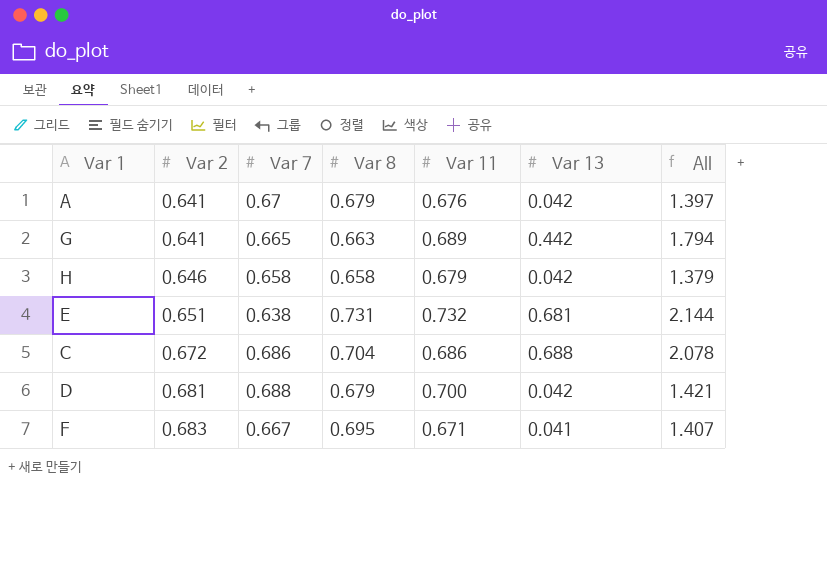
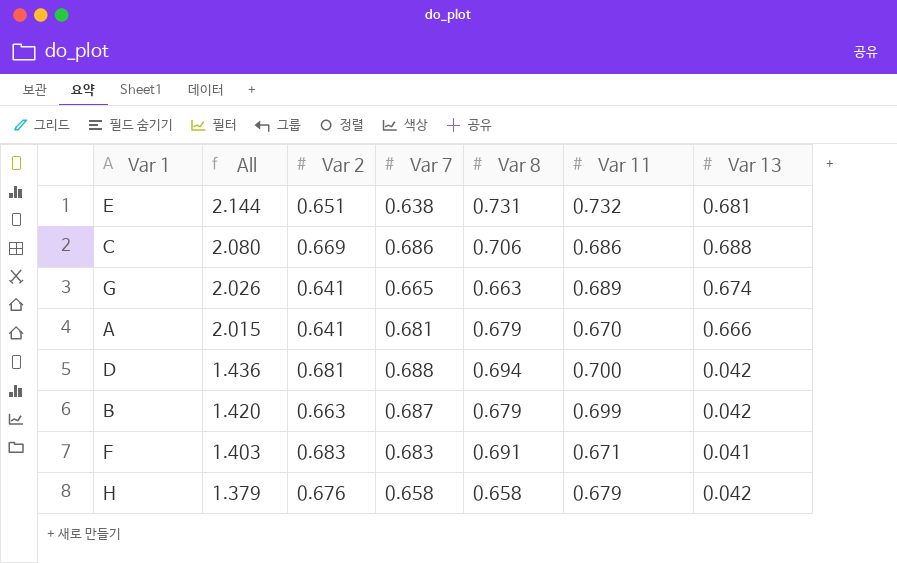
row order: Var 2 ascending -> All descending
column All | position: 7 -> 2
C | All: 2.078 -> 2.080
C | Var 2: 0.672 -> 0.669
C | Var 8: 0.704 -> 0.706
G | All: 1.794 -> 2.026
G | Var 13: 0.442 -> 0.674
A | All: 1.397 -> 2.015
A | Var 7: 0.67 -> 0.681
A | Var 11: 0.676 -> 0.670
A | Var 13: 0.042 -> 0.666
D | All: 1.421 -> 1.436
D | Var 8: 0.679 -> 0.694
row B: none -> 1.420 | 0.663 | 0.687 | 0.679 | 0.699 | 0.042
F | All: 1.407 -> 1.403
F | Var 7: 0.667 -> 0.683
F | Var 8: 0.695 -> 0.691
H | Var 2: 0.646 -> 0.676

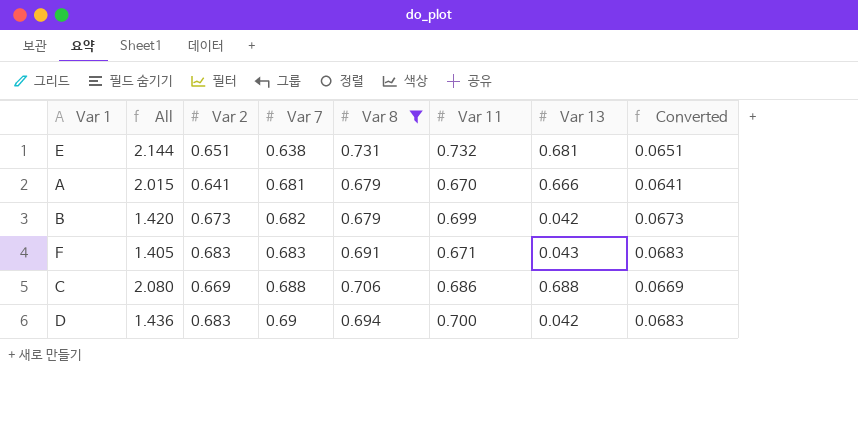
filter: none -> Var 8 >= 0.679
row order: All descending -> Var 7 ascending
column Converted | formula: none -> [Var 2] * 0.1
B | Var 2: 0.663 -> 0.673
B | Var 7: 0.687 -> 0.682
F | All: 1.403 -> 1.405
F | Var 13: 0.041 -> 0.043
C | Var 7: 0.686 -> 0.688
D | Var 2: 0.681 -> 0.683
D | Var 7: 0.688 -> 0.69

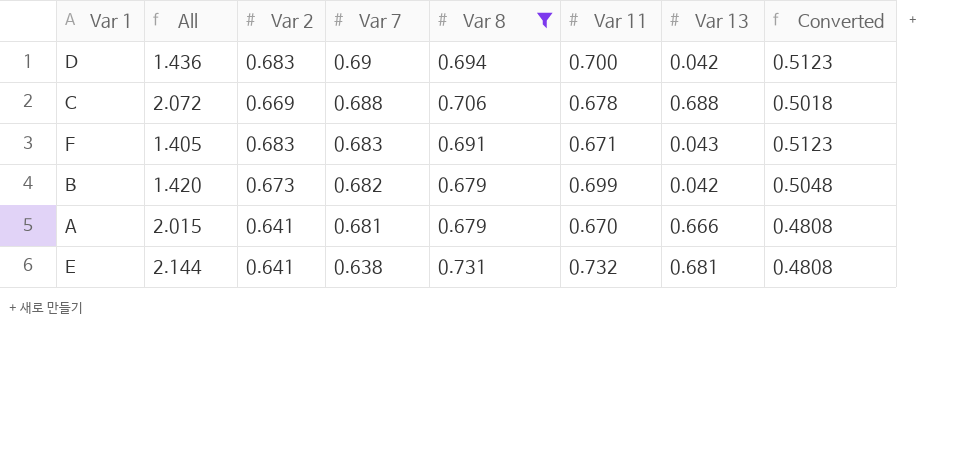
row order: Var 7 ascending -> Var 7 descending
column Converted | formula: [Var 2] * 0.1 -> [Var 2] * 0.75
C | All: 2.080 -> 2.072
C | Var 11: 0.686 -> 0.678
E | Var 2: 0.651 -> 0.641

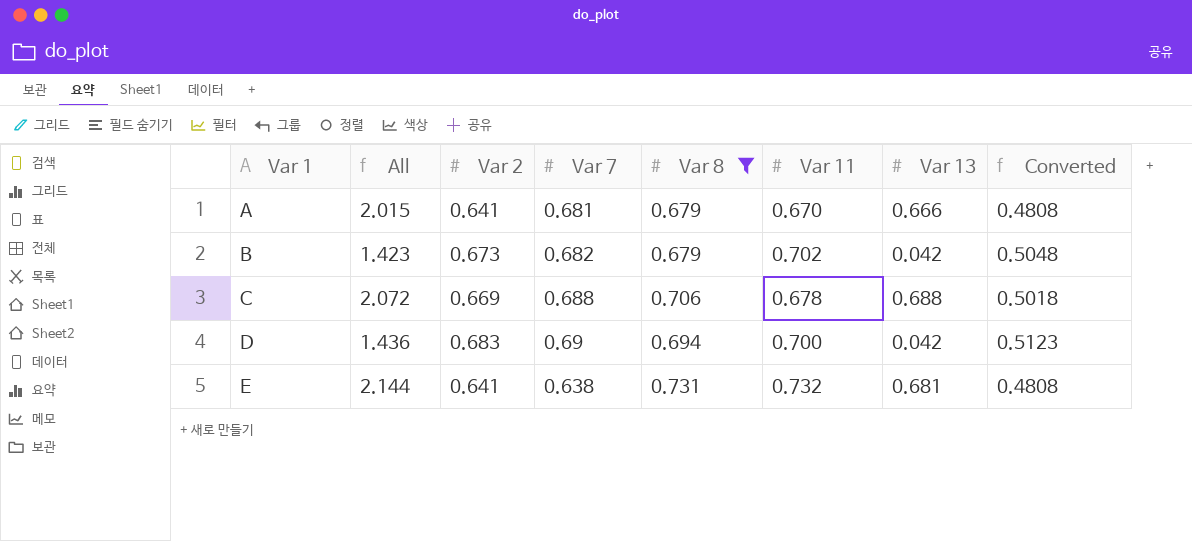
row order: Var 7 descending -> Var 1 ascending
row F: 1.405 | 0.683 | 0.683 | 0.691 | 0.671 | 0.043 | 0.5123 -> none
B | All: 1.420 -> 1.423
B | Var 11: 0.699 -> 0.702

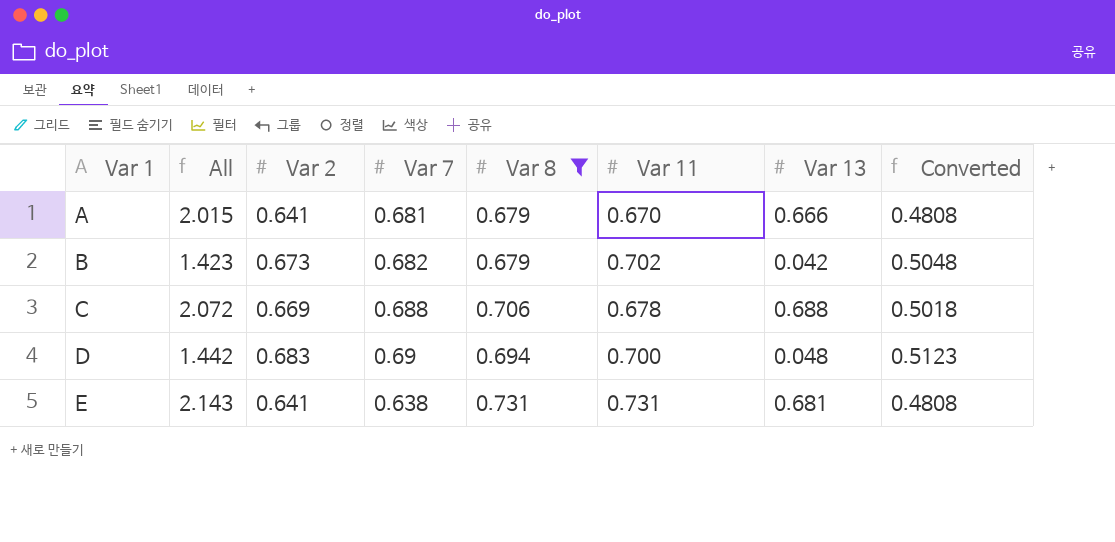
D | All: 1.436 -> 1.442
D | Var 13: 0.042 -> 0.048
E | All: 2.144 -> 2.143
E | Var 11: 0.732 -> 0.731

